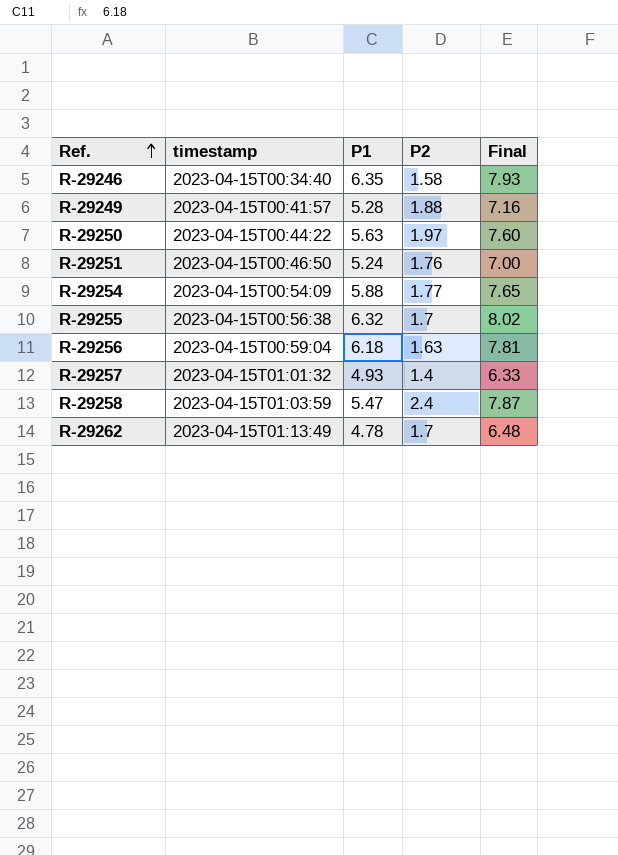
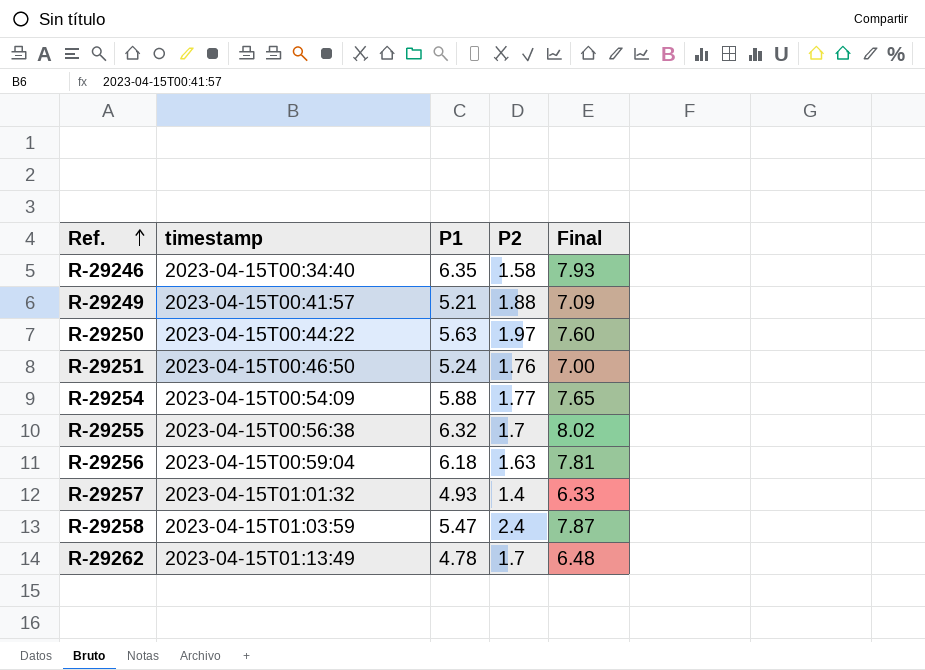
R-29249 | P1: 5.28 -> 5.21
R-29249 | Final: 7.16 -> 7.09

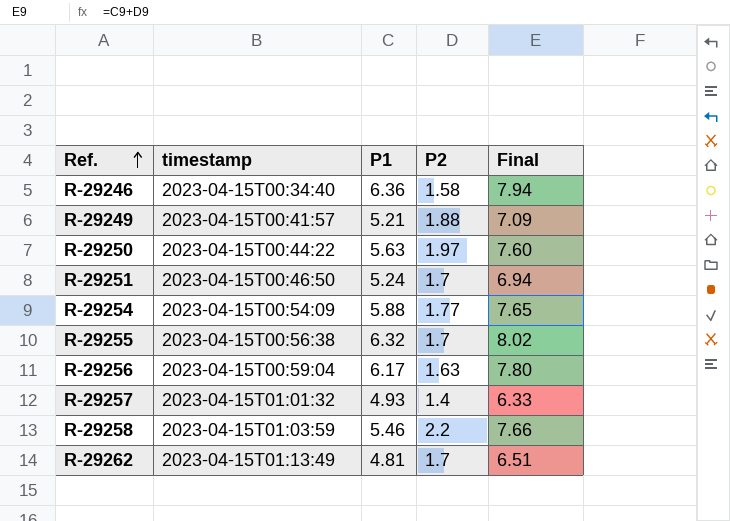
R-29246 | P1: 6.35 -> 6.36
R-29246 | Final: 7.93 -> 7.94
R-29251 | P2: 1.76 -> 1.7
R-29251 | Final: 7.00 -> 6.94
R-29256 | P1: 6.18 -> 6.17
R-29256 | Final: 7.81 -> 7.80
R-29258 | P1: 5.47 -> 5.46
R-29258 | P2: 2.4 -> 2.2
R-29258 | Final: 7.87 -> 7.66
R-29262 | P1: 4.78 -> 4.81
R-29262 | Final: 6.48 -> 6.51

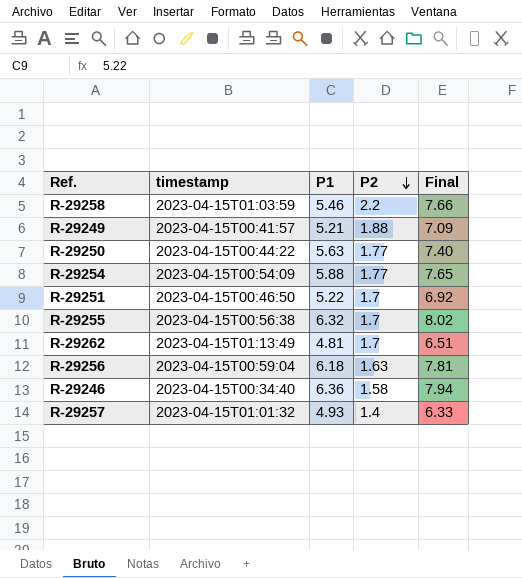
row order: Ref. ascending -> P2 descending
R-29250 | P2: 1.97 -> 1.77
R-29250 | Final: 7.60 -> 7.40
R-29251 | P1: 5.24 -> 5.22
R-29251 | Final: 6.94 -> 6.92
R-29256 | P1: 6.17 -> 6.18
R-29256 | Final: 7.80 -> 7.81

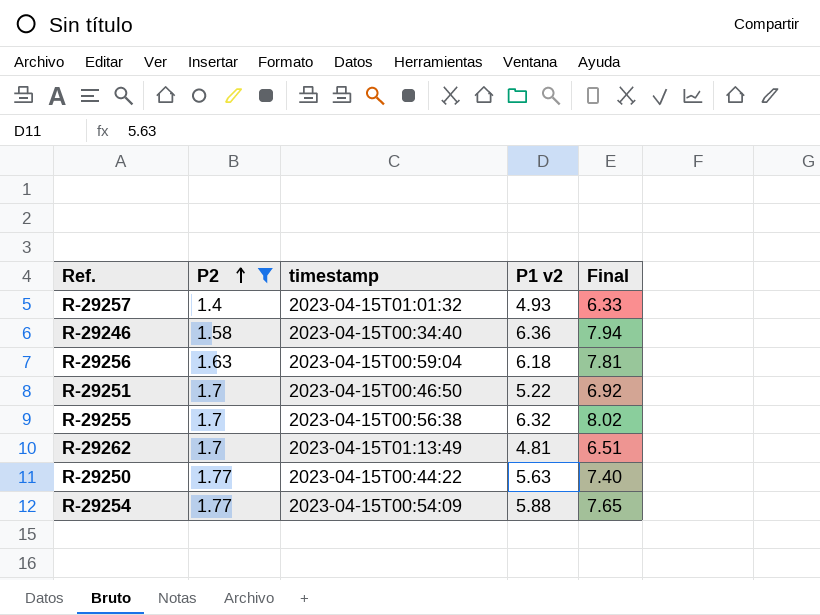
filter: none -> P2 <= 1.77
row order: P2 descending -> P2 ascending
column P2 | position: 4 -> 2
column name: P1 -> P1 v2

